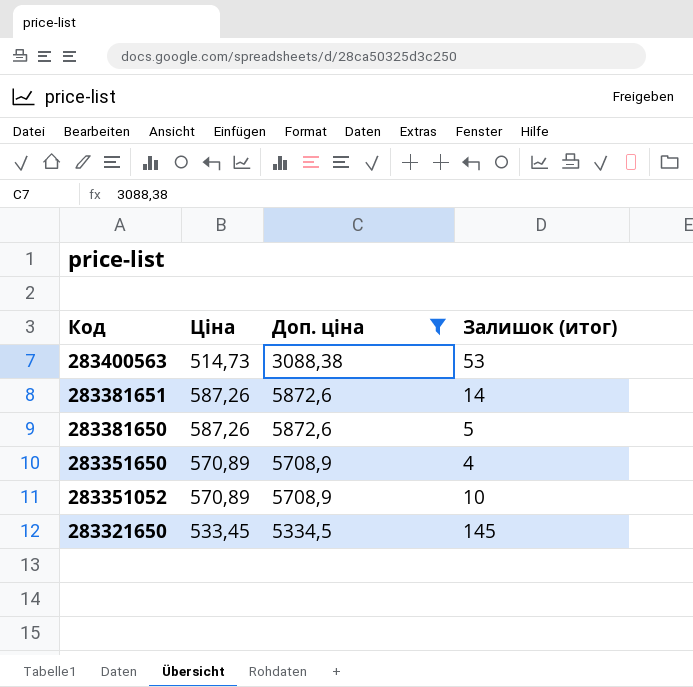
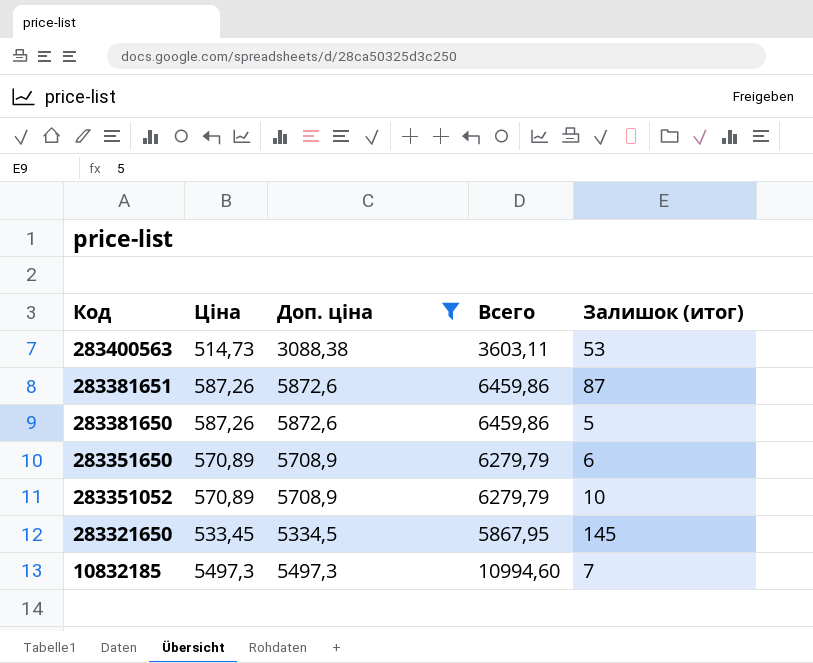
column Всего | formula: none -> [Ціна] + [Доп. ціна]
283381651 | Залишок (итог): 14 -> 87
283351650 | Залишок (итог): 4 -> 6
row 10832185: none -> 5497,3 | 5497,3 | 10994,60 | 7

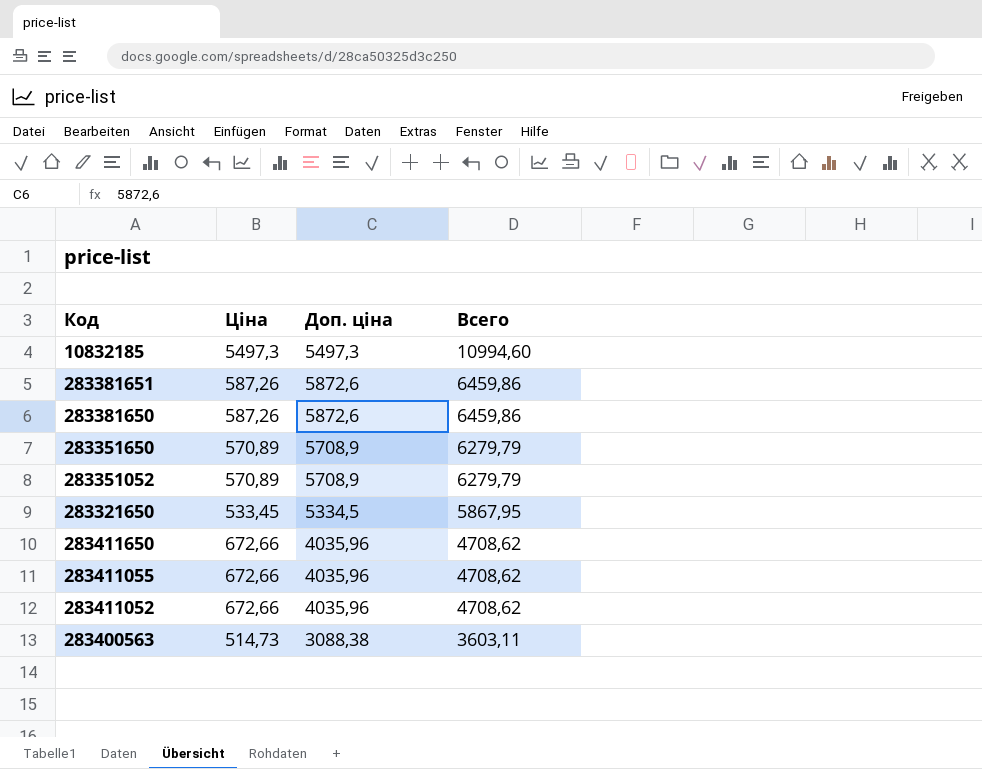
filter: Доп. ціна != 4035,96 -> none
row order: Код descending -> Всего descending
column Залишок (итог) | position: 5 -> none

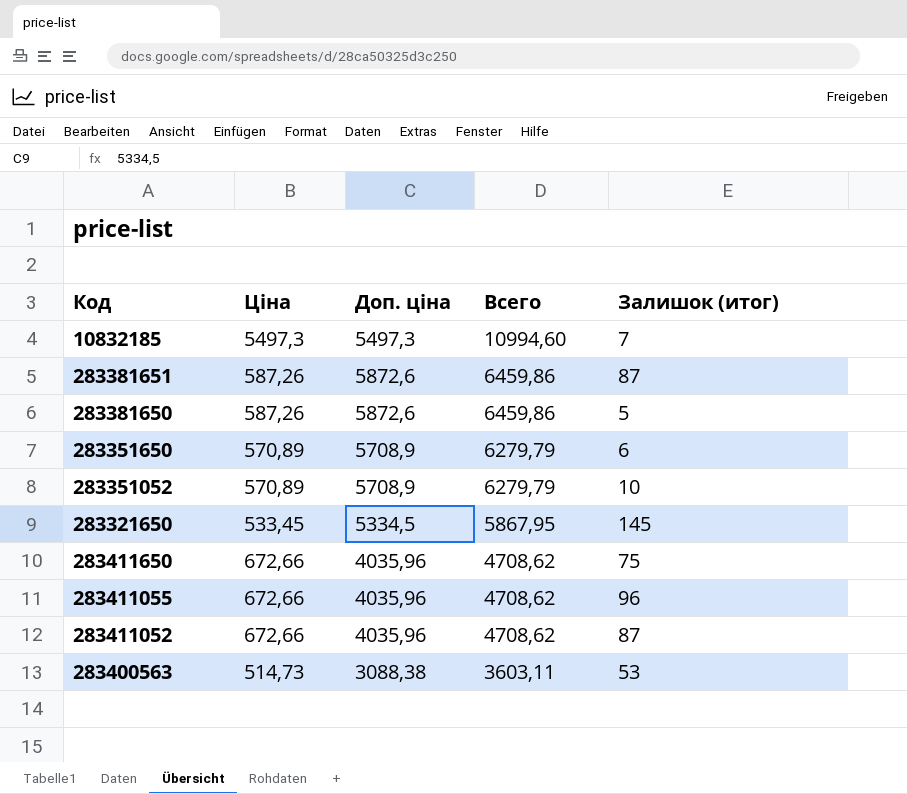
column Залишок (итог) | position: none -> 5

